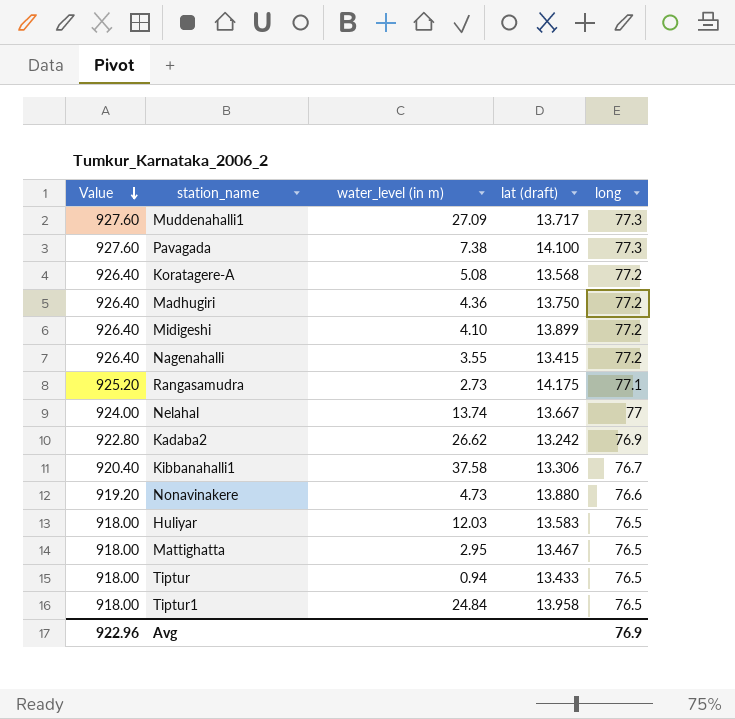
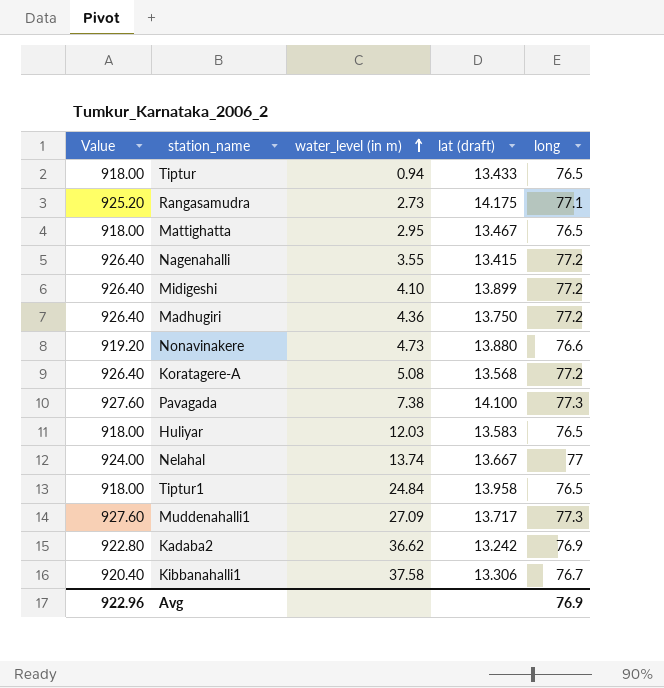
row order: Value descending -> water_level (in m) ascending
Kadaba2 | water_level (in m): 26.62 -> 36.62

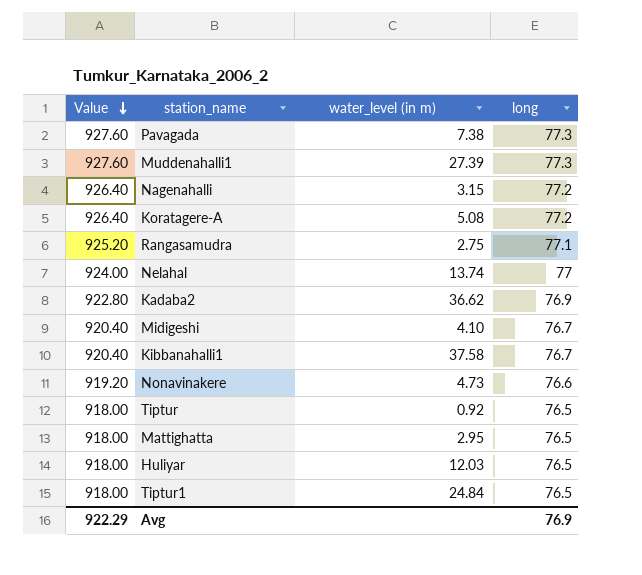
row order: water_level (in m) ascending -> Value descending
column lat (draft) | position: 4 -> none
row Madhugiri: 926.40 | 4.36 | 13.750 | 77.2 -> none
Muddenahalli1 | water_level (in m): 27.09 -> 27.39
Nagenahalli | water_level (in m): 3.55 -> 3.15
Rangasamudra | water_level (in m): 2.73 -> 2.75
Midigeshi | Value: 926.40 -> 920.40
Midigeshi | long: 77.2 -> 76.7
Tiptur | water_level (in m): 0.94 -> 0.92
Avg | Value: 922.96 -> 922.29

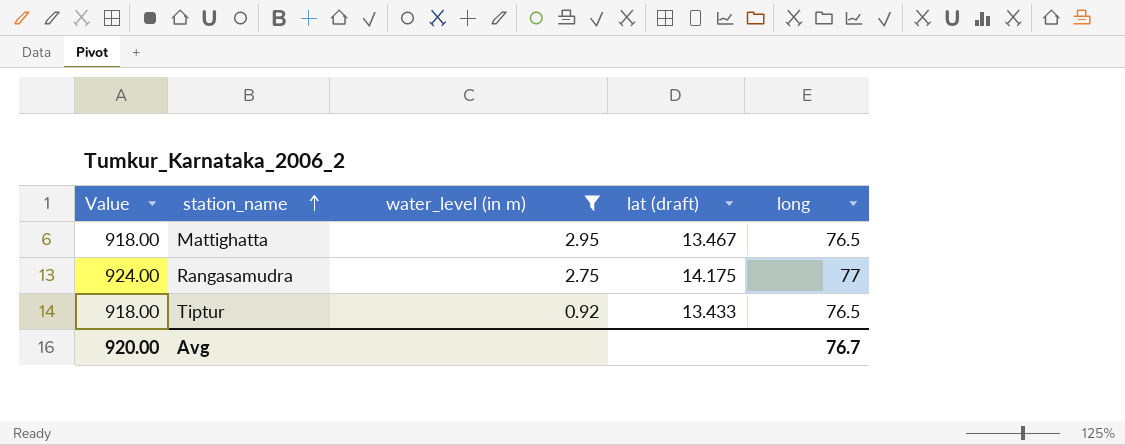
filter: none -> water_level (in m) <= 2.95
row order: Value descending -> station_name ascending
column lat (draft) | position: none -> 4
Rangasamudra | Value: 925.20 -> 924.00
Rangasamudra | long: 77.1 -> 77
Avg | Value: 922.29 -> 920.00
Avg | long: 76.9 -> 76.7

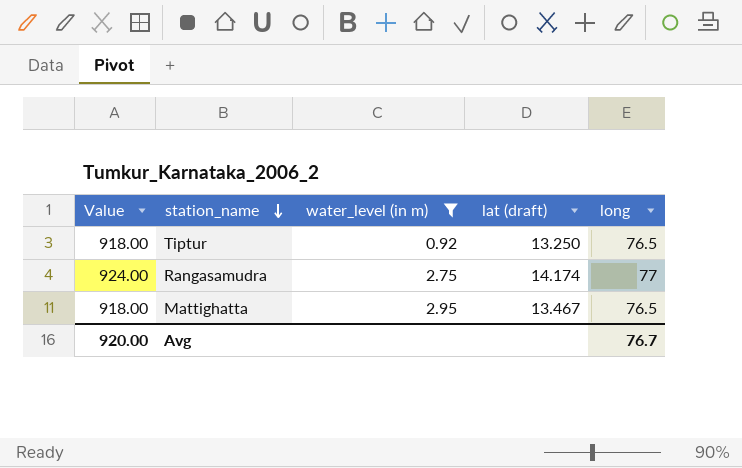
row order: station_name ascending -> station_name descending
Tiptur | lat (draft): 13.433 -> 13.250
Rangasamudra | lat (draft): 14.175 -> 14.174

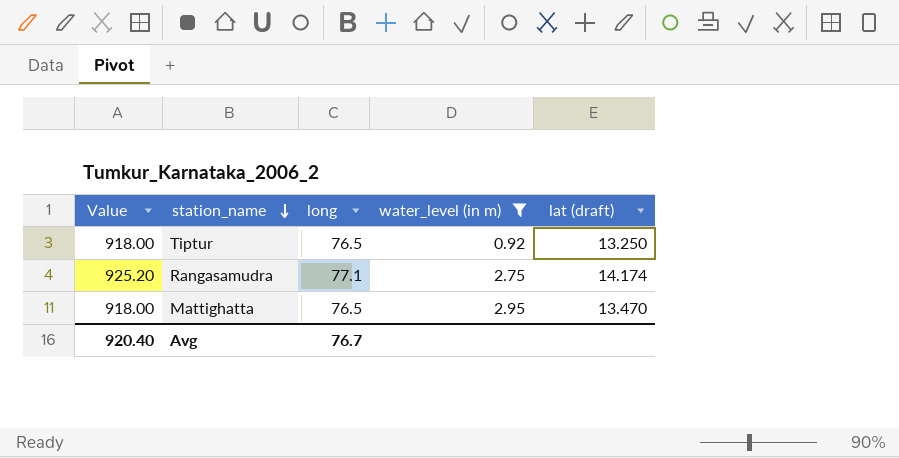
column long | position: 5 -> 3
Rangasamudra | Value: 924.00 -> 925.20
Rangasamudra | long: 77 -> 77.1
Mattighatta | lat (draft): 13.467 -> 13.470
Avg | Value: 920.00 -> 920.40

